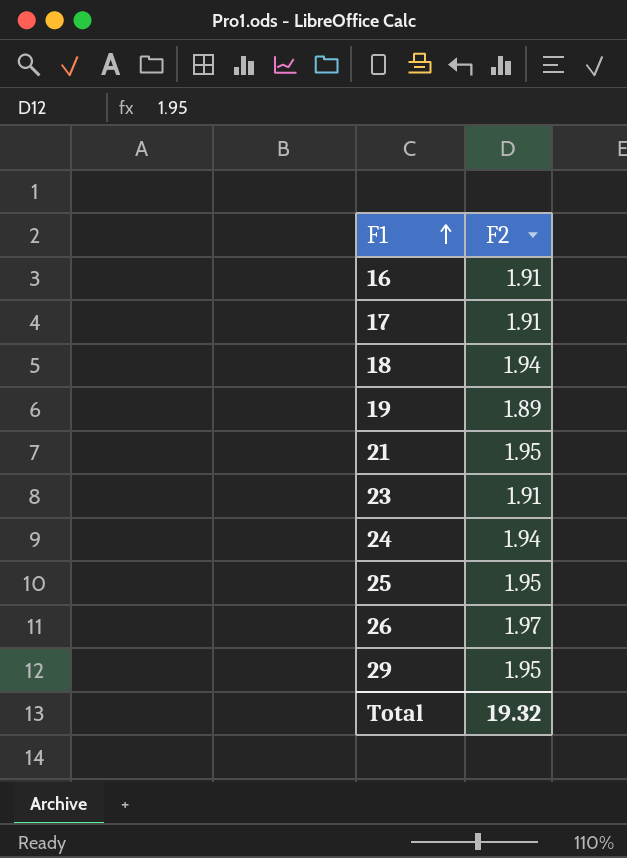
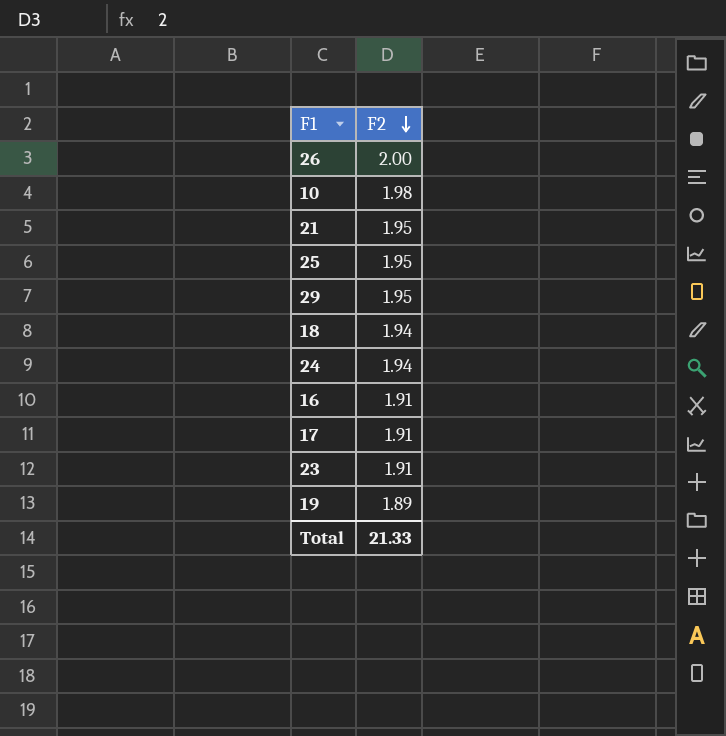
row order: F1 ascending -> F2 descending
26 | F2: 1.97 -> 2.00
row 10: none -> 1.98
Total | F2: 19.32 -> 21.33

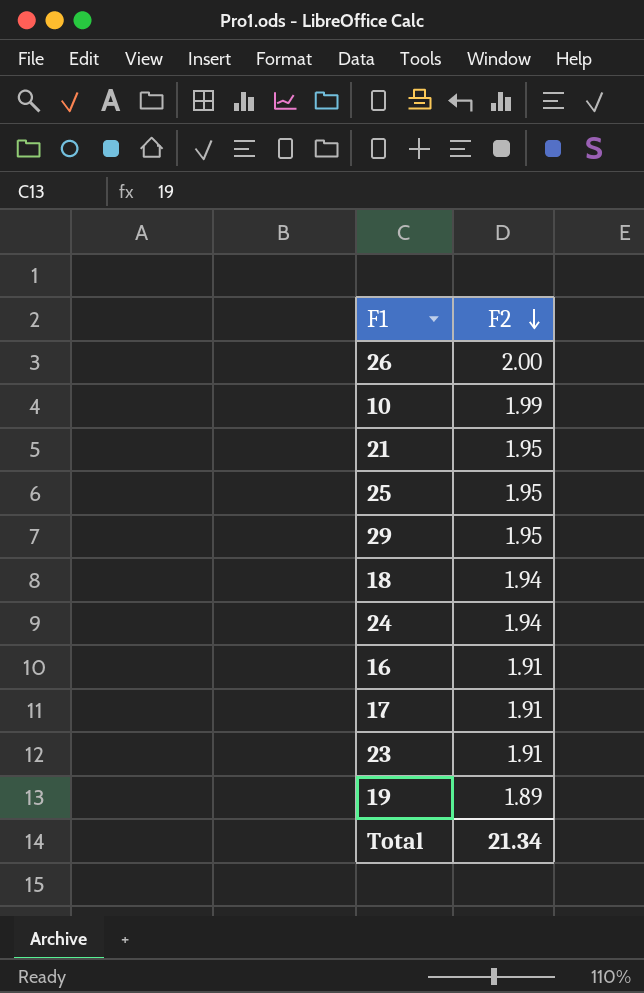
10 | F2: 1.98 -> 1.99
Total | F2: 21.33 -> 21.34

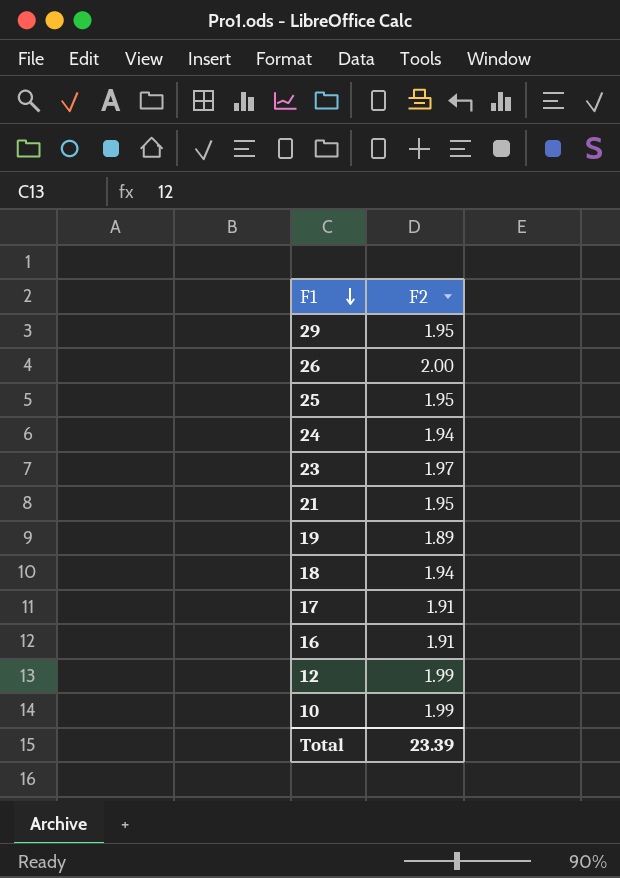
row order: F2 descending -> F1 descending
23 | F2: 1.91 -> 1.97
row 12: none -> 1.99
Total | F2: 21.34 -> 23.39

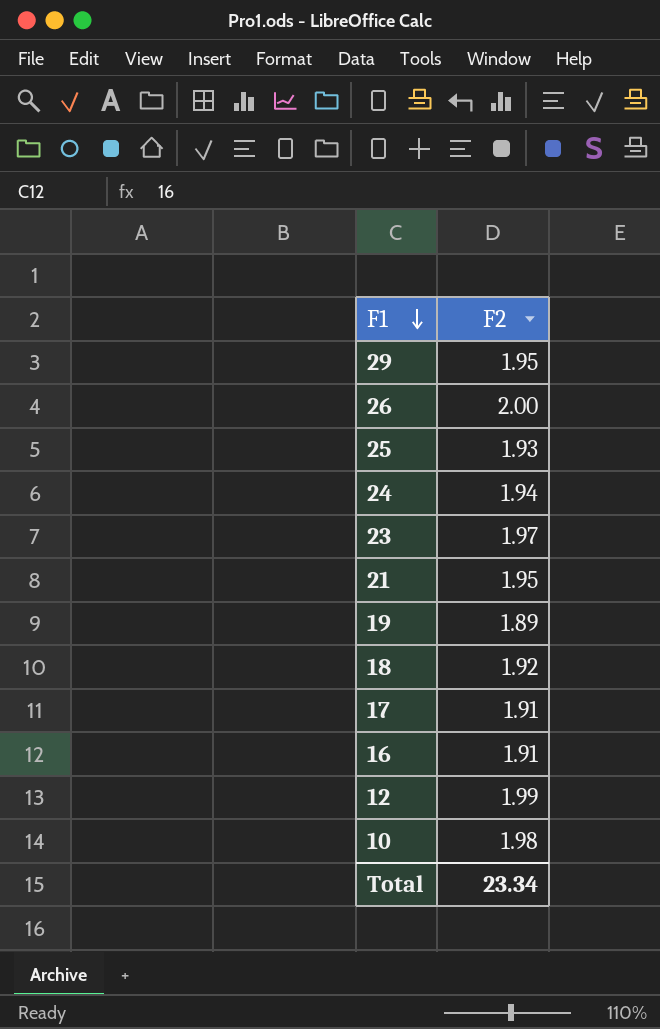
25 | F2: 1.95 -> 1.93
18 | F2: 1.94 -> 1.92
10 | F2: 1.99 -> 1.98
Total | F2: 23.39 -> 23.34

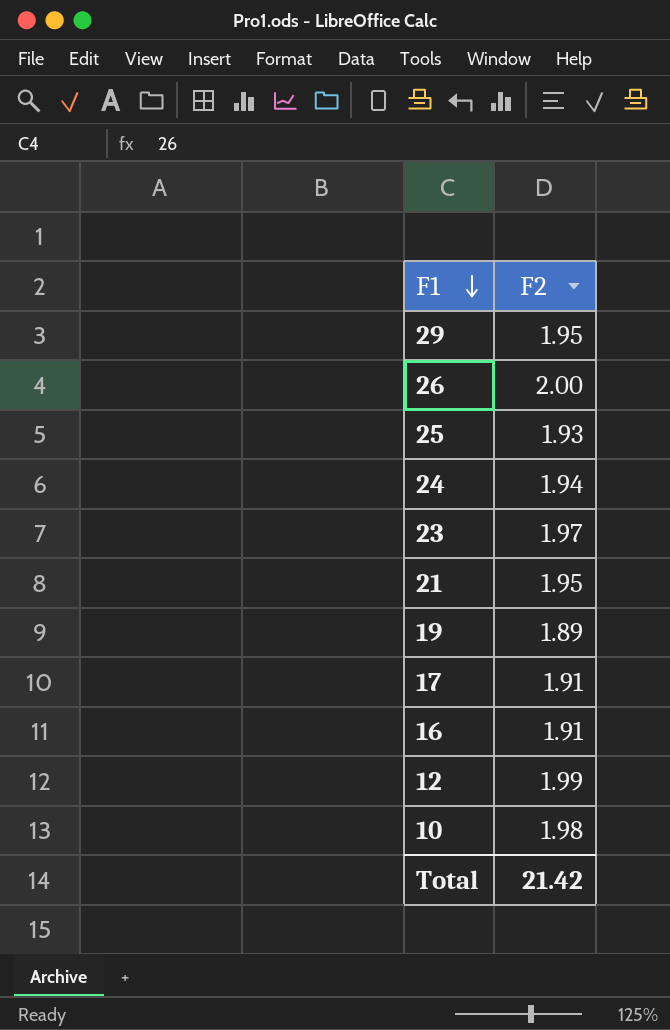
row 18: 1.92 -> none
Total | F2: 23.34 -> 21.42

